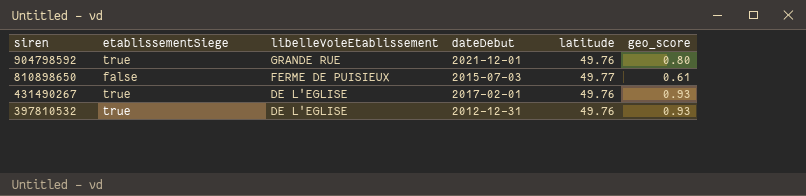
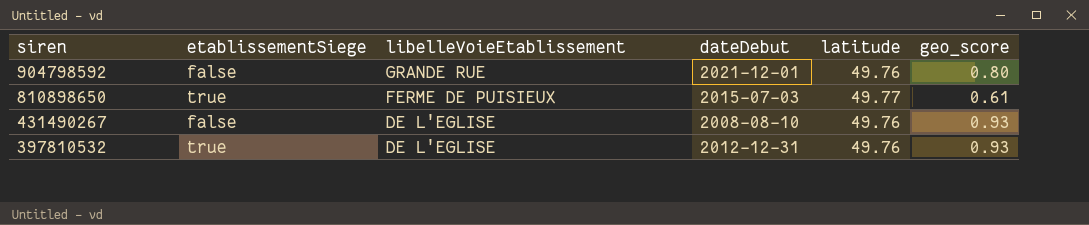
904798592 | etablissementSiege: true -> false
810898650 | etablissementSiege: false -> true
431490267 | etablissementSiege: true -> false
431490267 | dateDebut: 2017-02-01 -> 2008-08-10

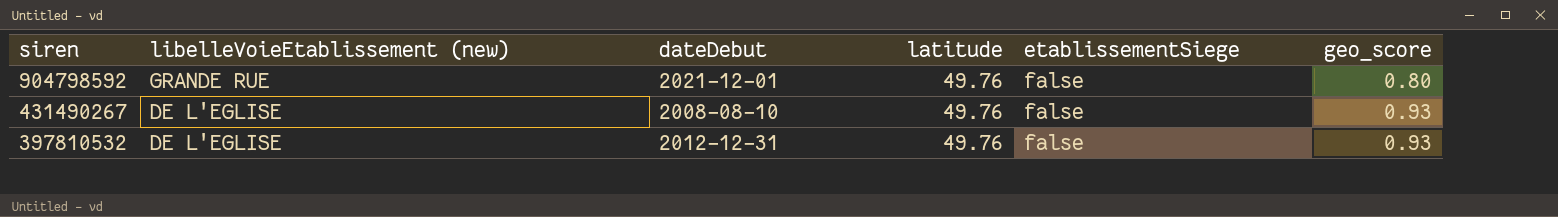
column name: libelleVoieEtablissement -> libelleVoieEtablissement (new)
column etablissementSiege | position: 2 -> 5
row 810898650: true | FERME DE PUISIEUX | 2015-07-03 | 49.77 | 0.61 -> none
397810532 | etablissementSiege: true -> false

